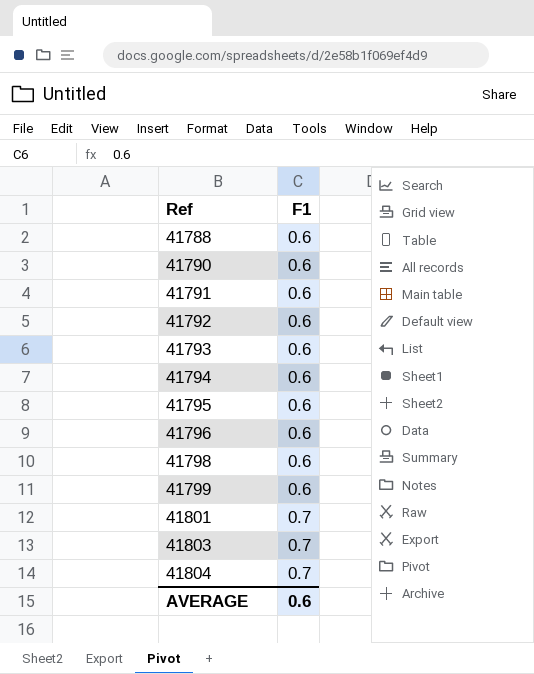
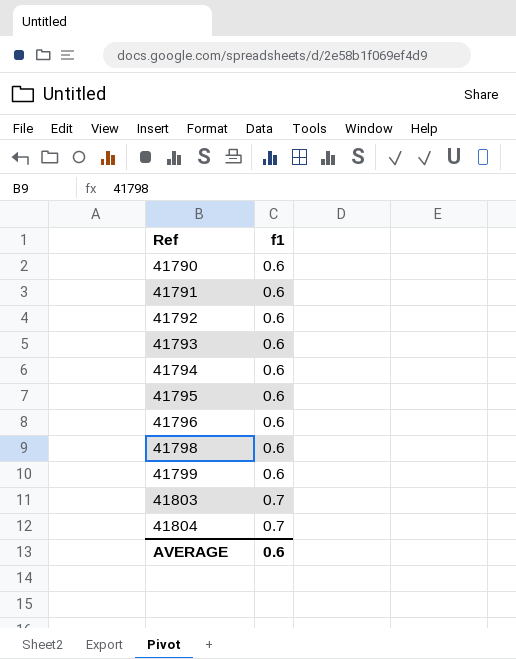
column name: F1 -> f1
row 41788: 0.6 -> none
row 41801: 0.7 -> none

